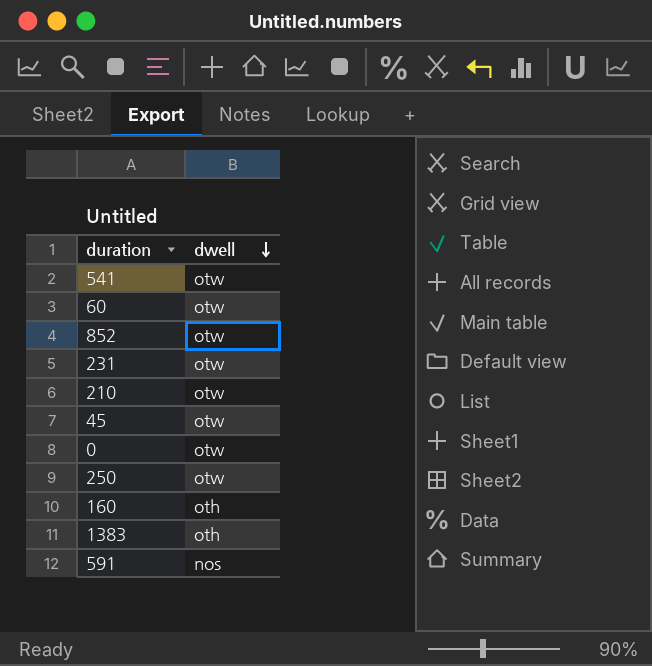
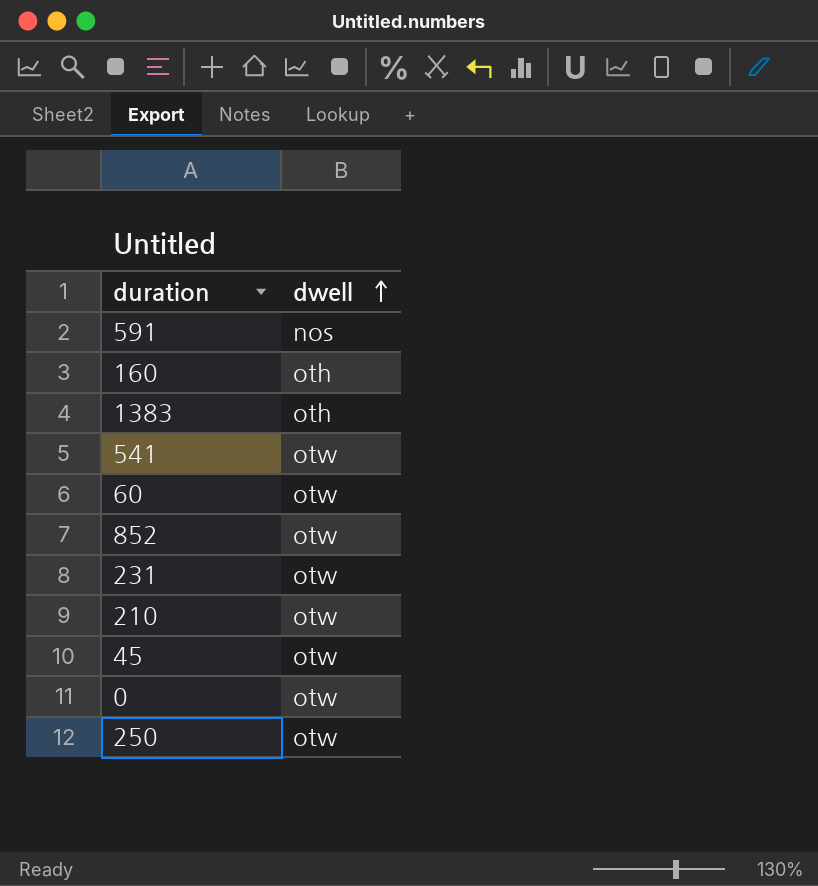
row order: dwell descending -> dwell ascending

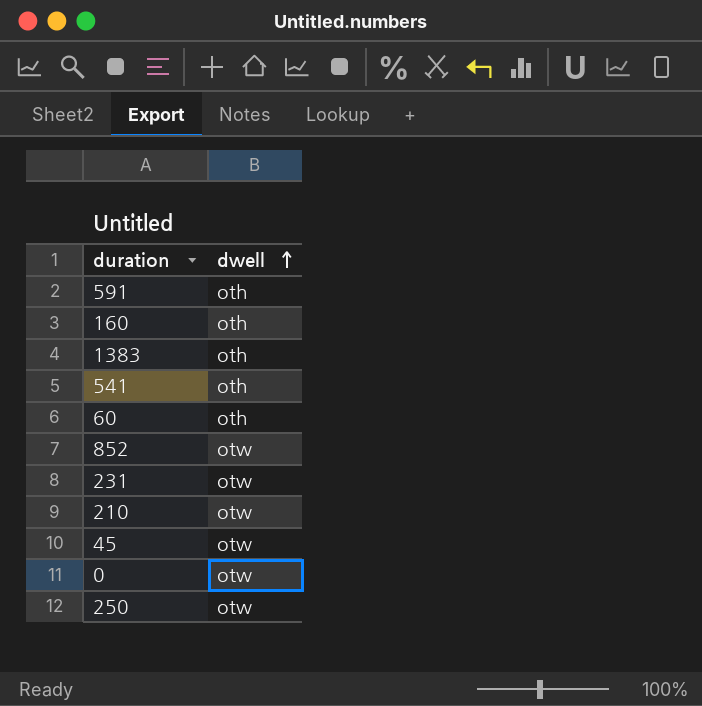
591 | dwell: nos -> oth
541 | dwell: otw -> oth
60 | dwell: otw -> oth

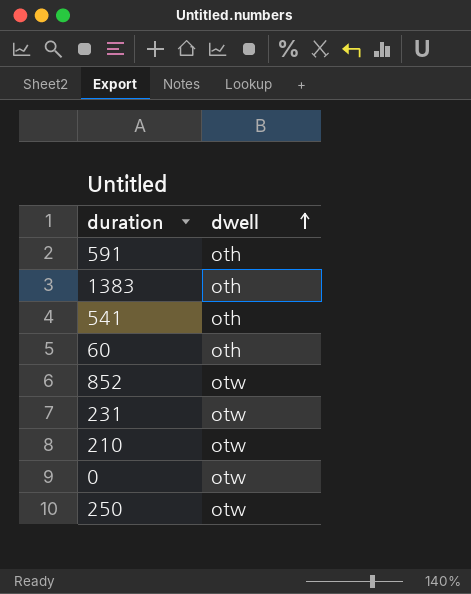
row 160: oth -> none
row 45: otw -> none

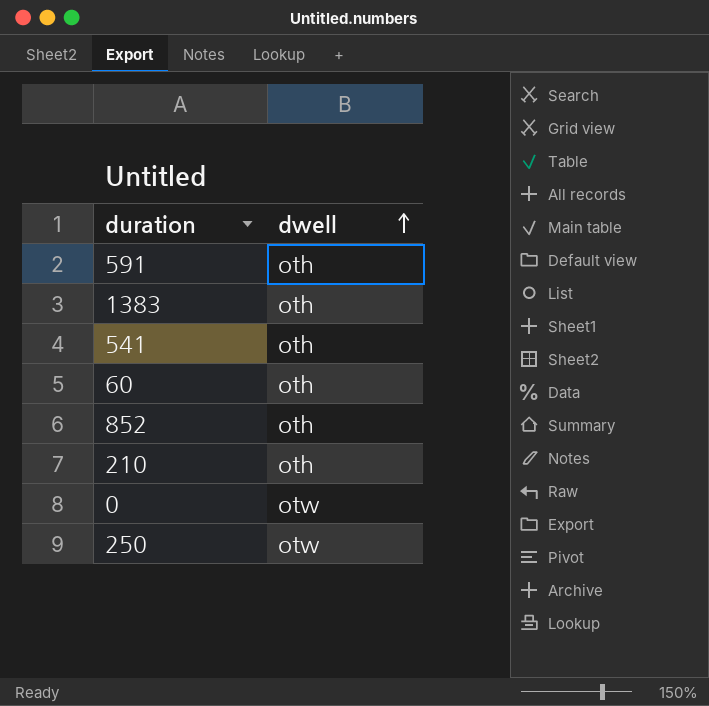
row 231: otw -> none
852 | dwell: otw -> oth
210 | dwell: otw -> oth

